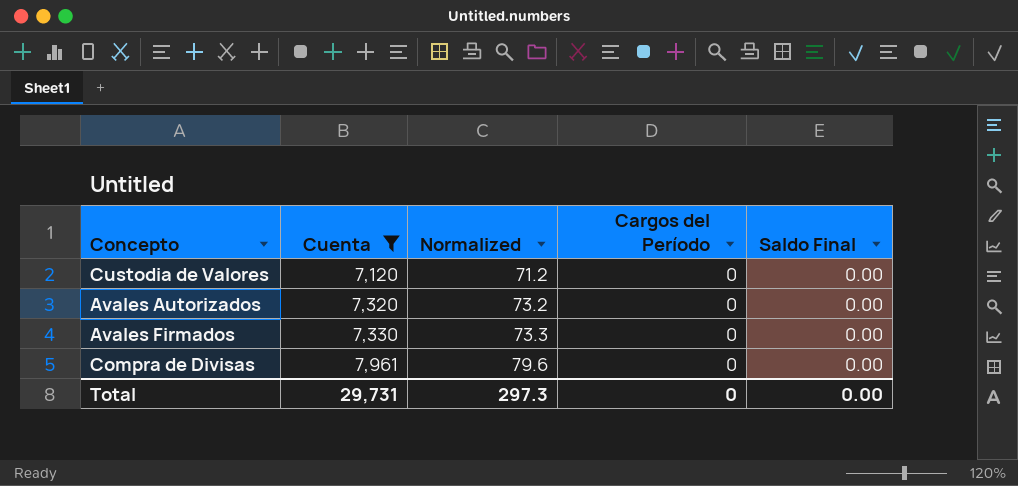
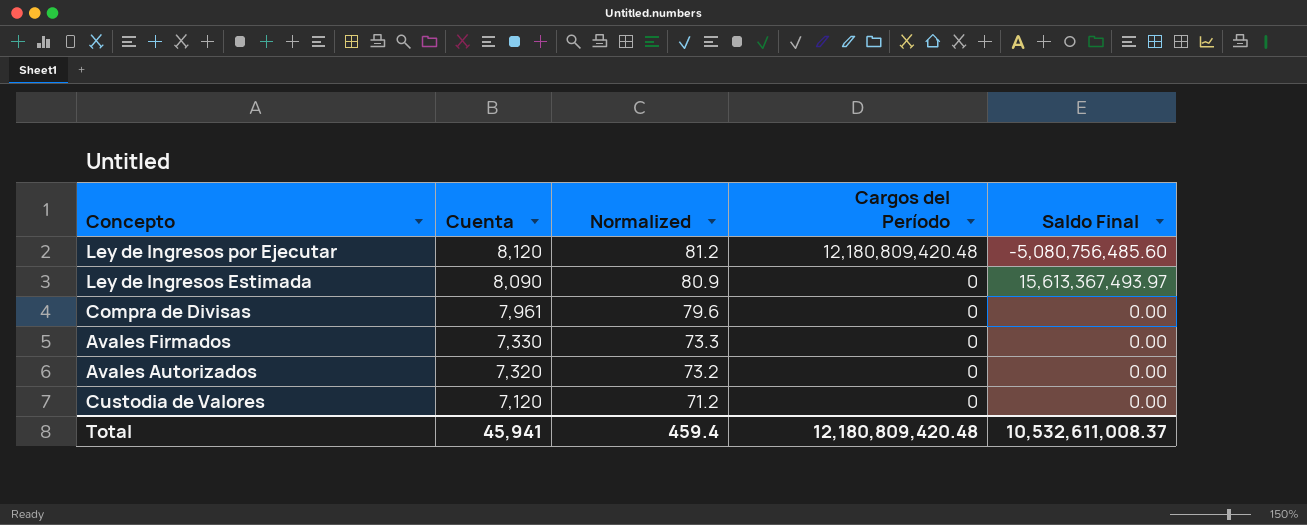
filter: Cuenta <= 7,961 -> none
row order: Cuenta ascending -> Cuenta descending
Total | Cuenta: 29,731 -> 45,941
Total | Normalized: 297.3 -> 459.4
Total | Cargos del Período: 0 -> 12,180,809,420.48
Total | Saldo Final: 0.00 -> 10,532,611,008.37

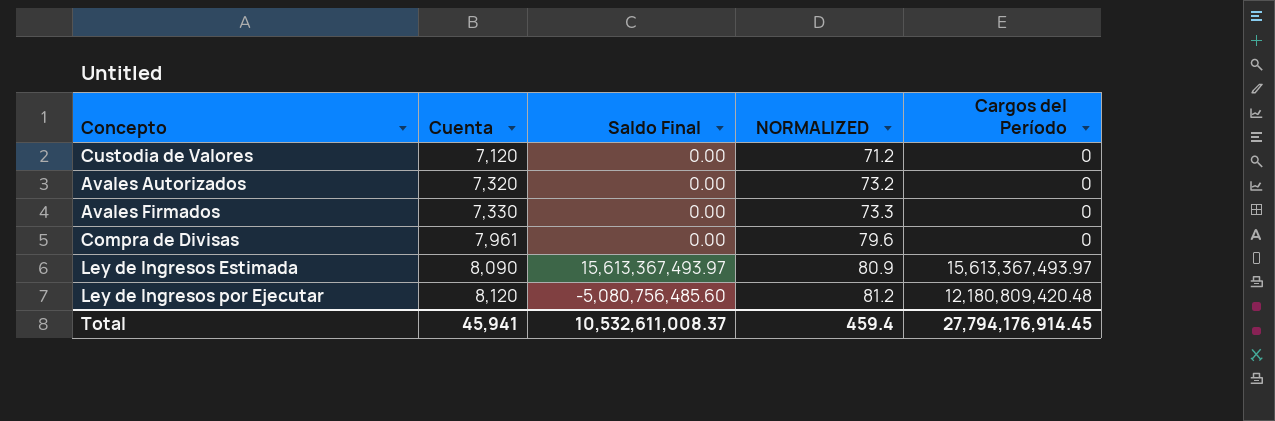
row order: Cuenta descending -> Cuenta ascending
column Saldo Final | position: 5 -> 3
column name: Normalized -> NORMALIZED
Ley de Ingresos Estimada | Cargos del Período: 0 -> 15,613,367,493.97
Total | Cargos del Período: 12,180,809,420.48 -> 27,794,176,914.45

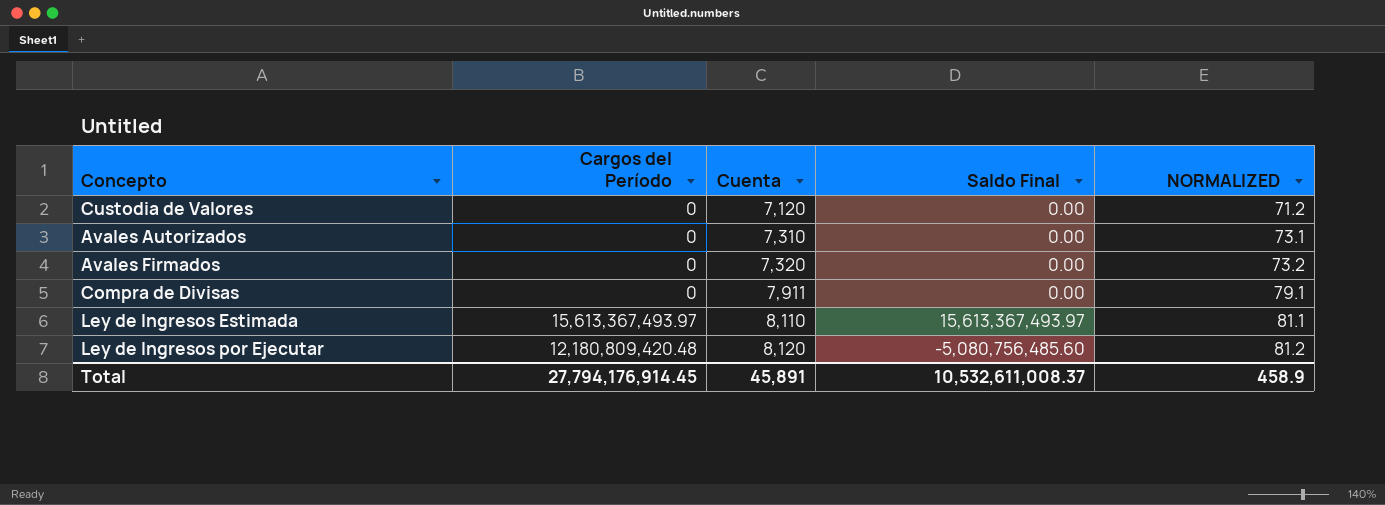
column Cargos del Período | position: 5 -> 2
Avales Autorizados | Cuenta: 7,320 -> 7,310
Avales Autorizados | NORMALIZED: 73.2 -> 73.1
Avales Firmados | Cuenta: 7,330 -> 7,320
Avales Firmados | NORMALIZED: 73.3 -> 73.2
Compra de Divisas | Cuenta: 7,961 -> 7,911
Compra de Divisas | NORMALIZED: 79.6 -> 79.1
Ley de Ingresos Estimada | Cuenta: 8,090 -> 8,110
Ley de Ingresos Estimada | NORMALIZED: 80.9 -> 81.1
Total | Cuenta: 45,941 -> 45,891
Total | NORMALIZED: 459.4 -> 458.9

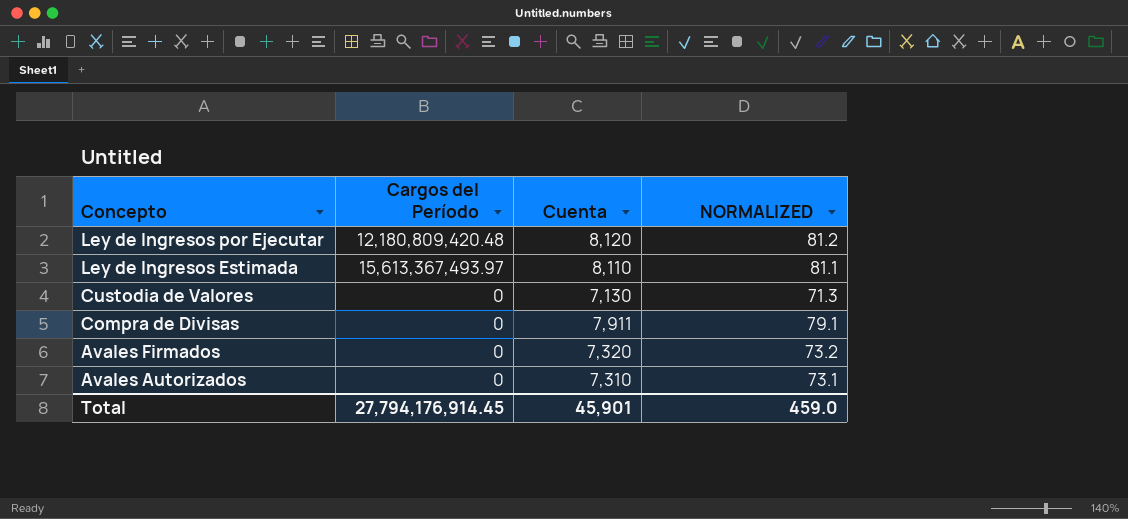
row order: Cuenta ascending -> Concepto descending
column Saldo Final | position: 4 -> none
Custodia de Valores | Cuenta: 7,120 -> 7,130
Custodia de Valores | NORMALIZED: 71.2 -> 71.3
Total | Cuenta: 45,891 -> 45,901
Total | NORMALIZED: 458.9 -> 459.0

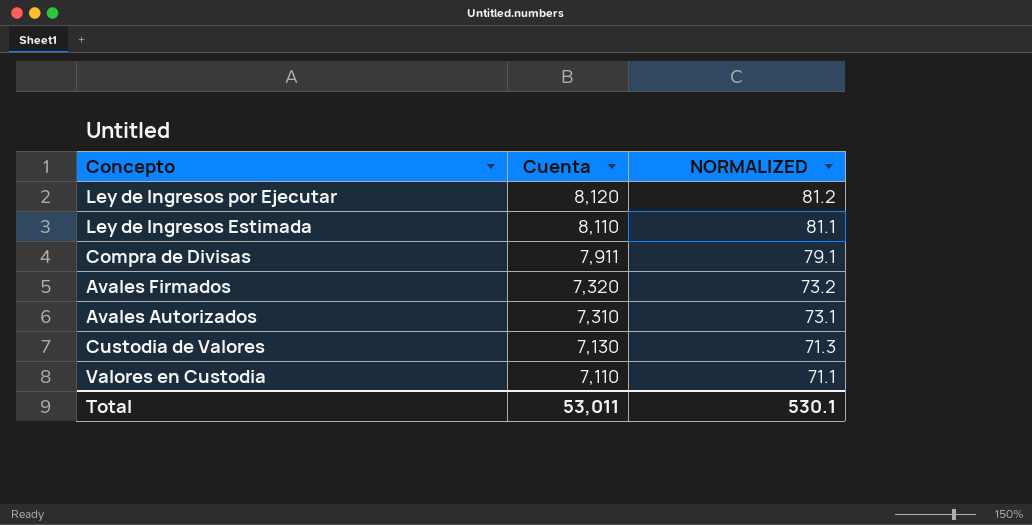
row order: Concepto descending -> Cuenta descending
column Cargos del Período | position: 2 -> none
row Valores en Custodia: none -> 7,110 | 71.1
Total | Cuenta: 45,901 -> 53,011
Total | NORMALIZED: 459.0 -> 530.1

